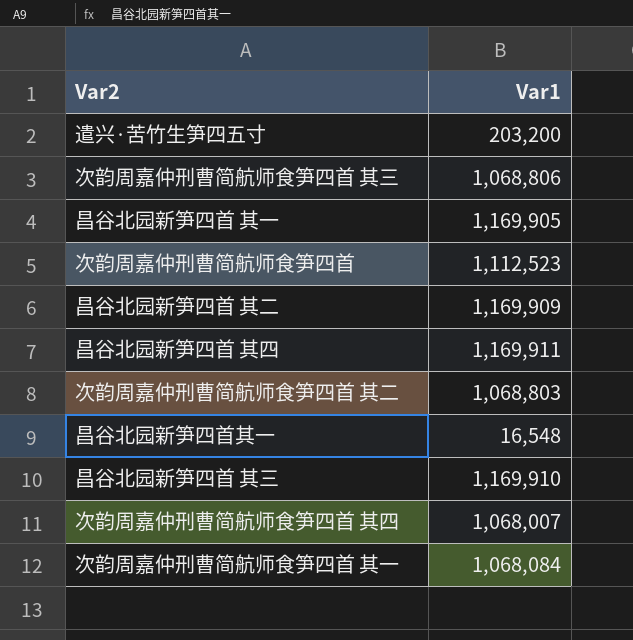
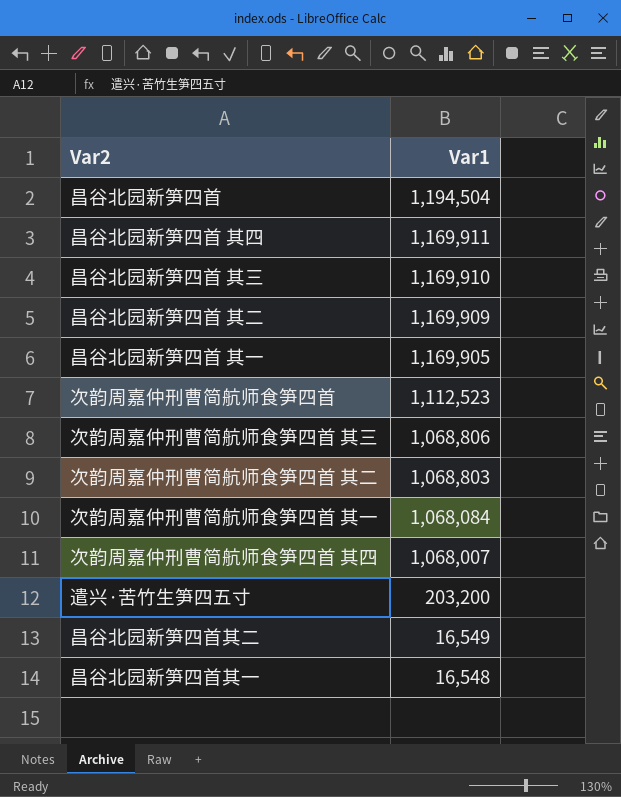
row order: none -> Var1 descending
row 昌谷北园新笋四首: none -> 1,194,504
row 昌谷北园新笋四首其二: none -> 16,549

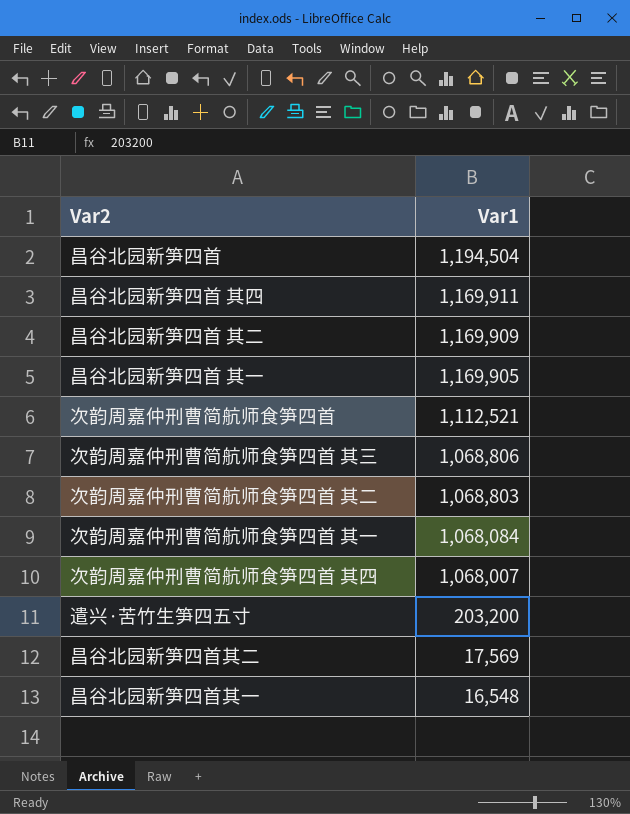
row 昌谷北园新笋四首 其三: 1,169,910 -> none
次韵周嘉仲刑曹简航师食笋四首 | Var1: 1,112,523 -> 1,112,521
昌谷北园新笋四首其二 | Var1: 16,549 -> 17,569

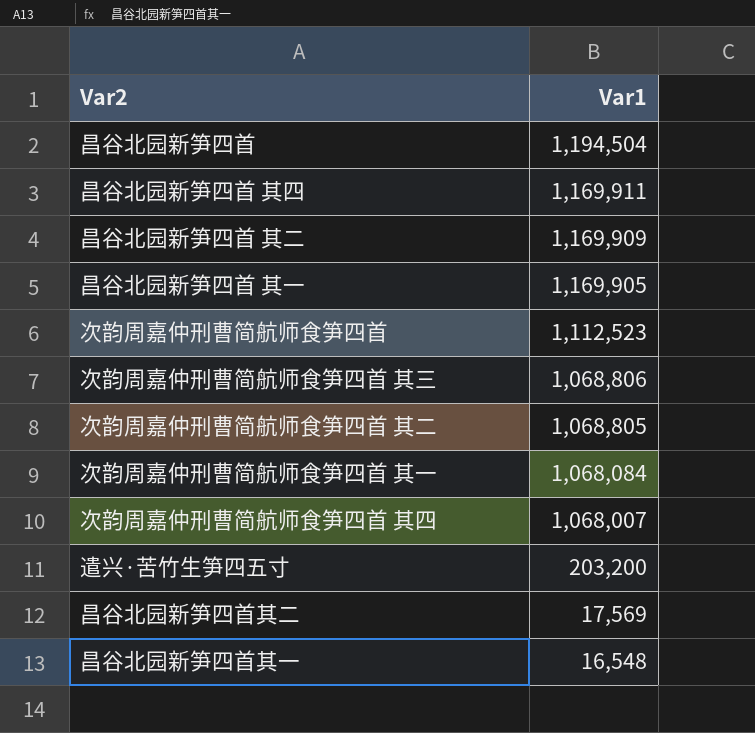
次韵周嘉仲刑曹简航师食笋四首 | Var1: 1,112,521 -> 1,112,523
次韵周嘉仲刑曹简航师食笋四首 其二 | Var1: 1,068,803 -> 1,068,805

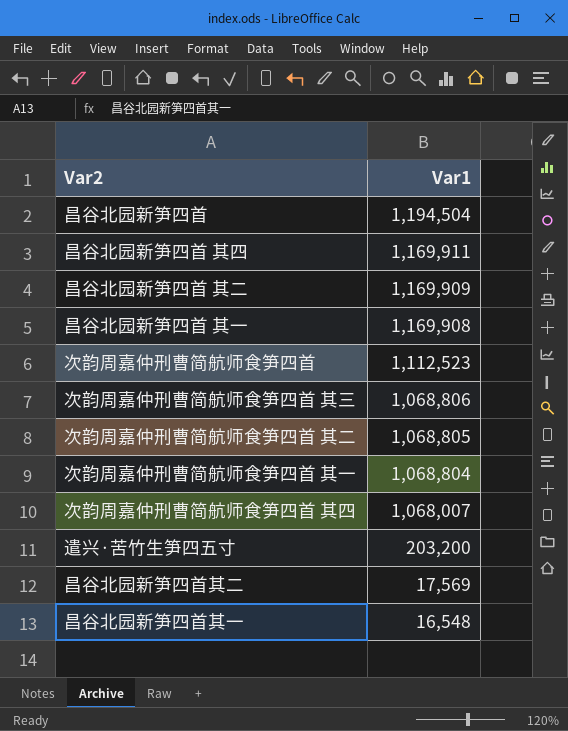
昌谷北园新笋四首 其一 | Var1: 1,169,905 -> 1,169,908
次韵周嘉仲刑曹简航师食笋四首 其一 | Var1: 1,068,084 -> 1,068,804

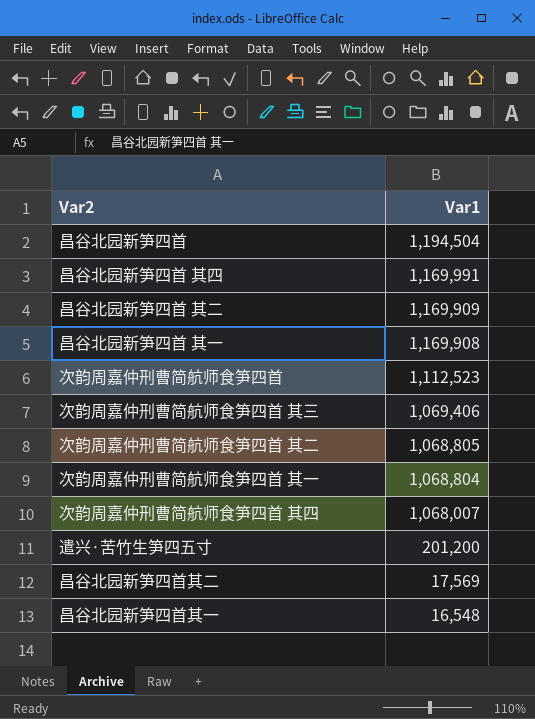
昌谷北园新笋四首 其四 | Var1: 1,169,911 -> 1,169,991
次韵周嘉仲刑曹简航师食笋四首 其三 | Var1: 1,068,806 -> 1,069,406
遣兴·苦竹生笋四五寸 | Var1: 203,200 -> 201,200

